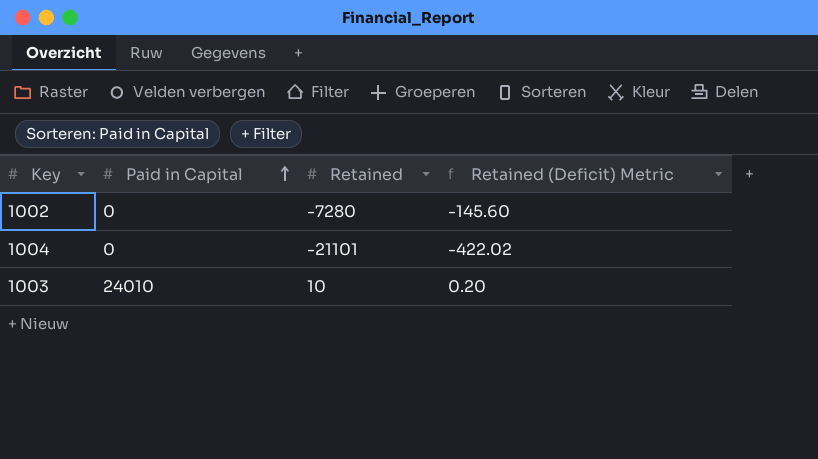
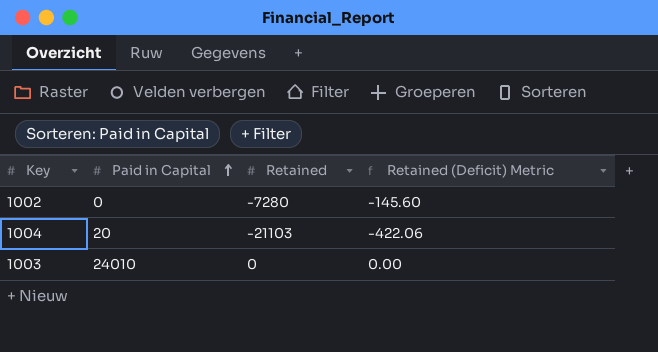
1004 | Paid in Capital: 0 -> 20
1004 | Retained: -21101 -> -21103
1004 | Retained (Deficit) Metric: -422.02 -> -422.06
1003 | Retained: 10 -> 0
1003 | Retained (Deficit) Metric: 0.20 -> 0.00

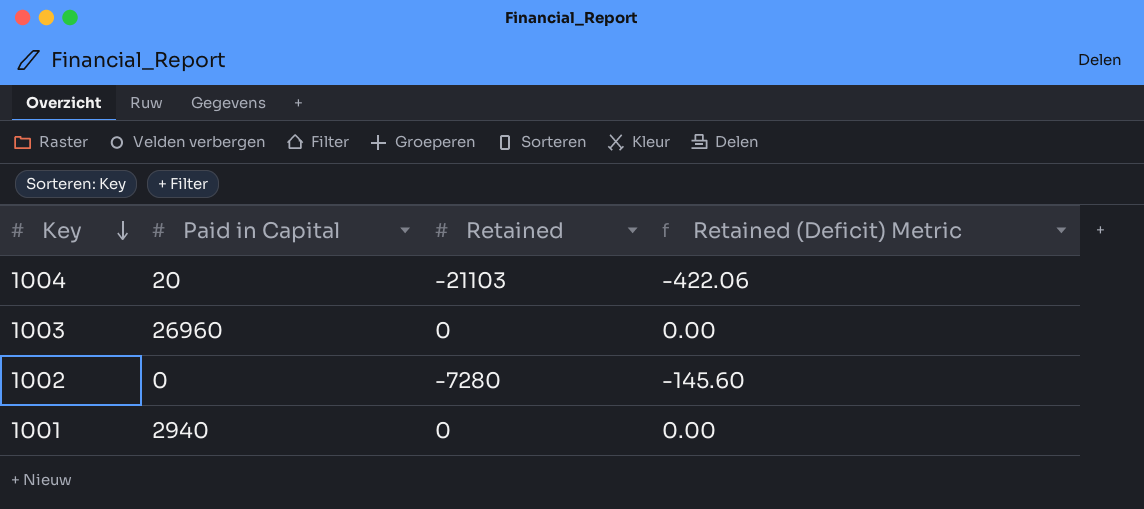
row order: Paid in Capital ascending -> Key descending
1003 | Paid in Capital: 24010 -> 26960
row 1001: none -> 2940 | 0 | 0.00

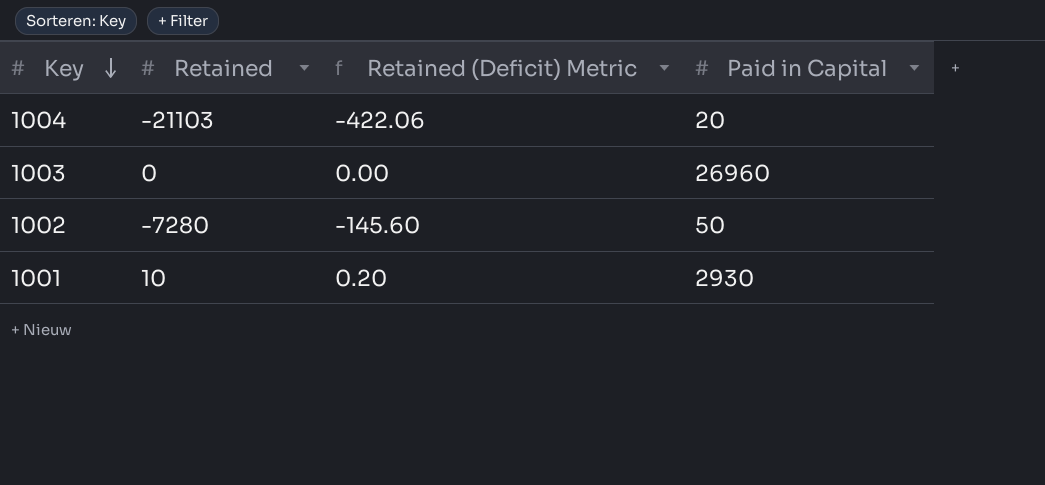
column Paid in Capital | position: 2 -> 4
1002 | Paid in Capital: 0 -> 50
1001 | Retained: 0 -> 10
1001 | Retained (Deficit) Metric: 0.00 -> 0.20
1001 | Paid in Capital: 2940 -> 2930

